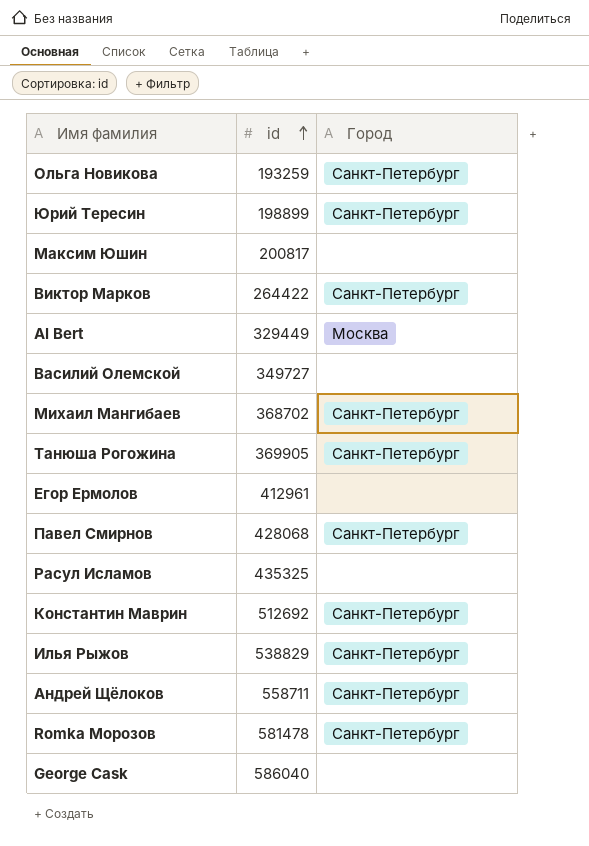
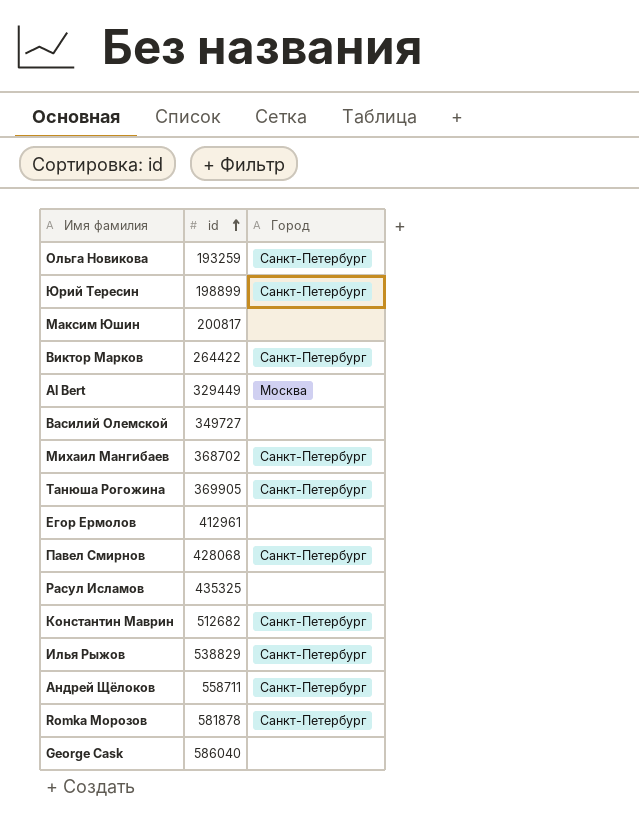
Константин Маврин | id: 512692 -> 512682
Romka Морозов | id: 581478 -> 581878

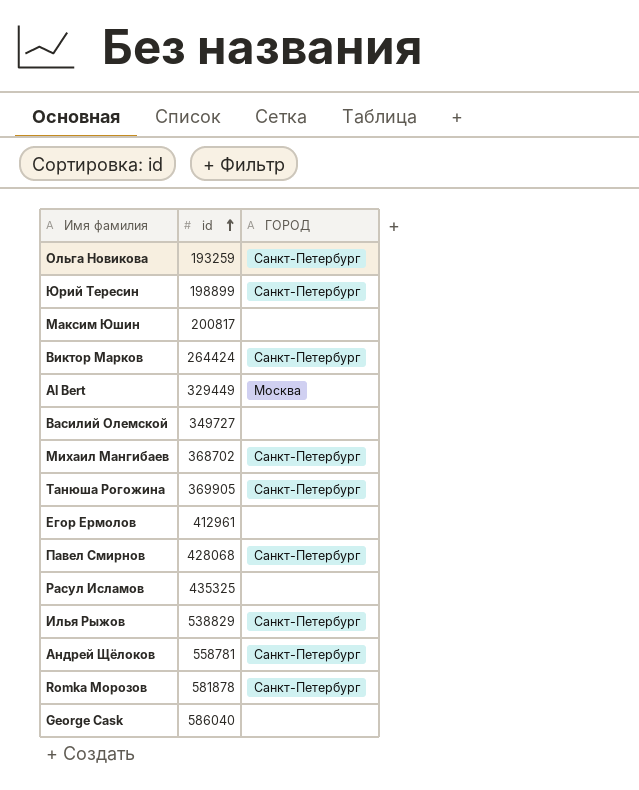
column name: Город -> ГОРОД
row Константин Маврин: 512682 | Санкт-Петербург -> none
Виктор Марков | id: 264422 -> 264424
Андрей Щёлоков | id: 558711 -> 558781

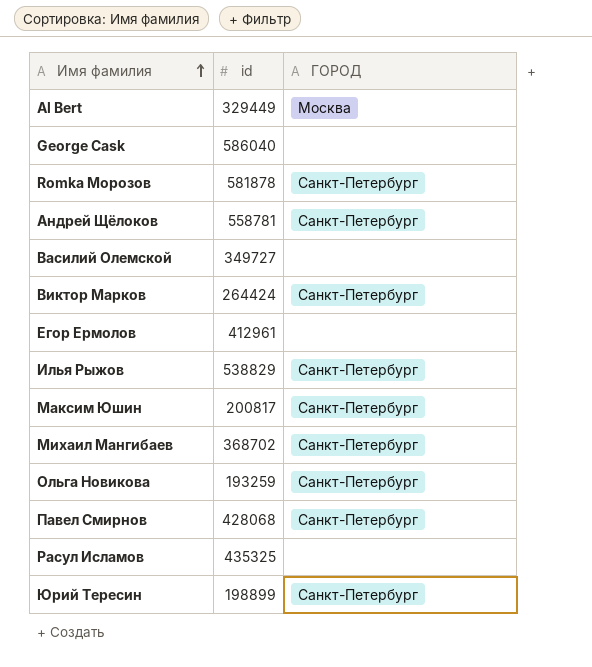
row order: id ascending -> Имя фамилия ascending
row Танюша Рогожина: 369905 | Санкт-Петербург -> none
Максим Юшин | ГОРОД: none -> Санкт-Петербург

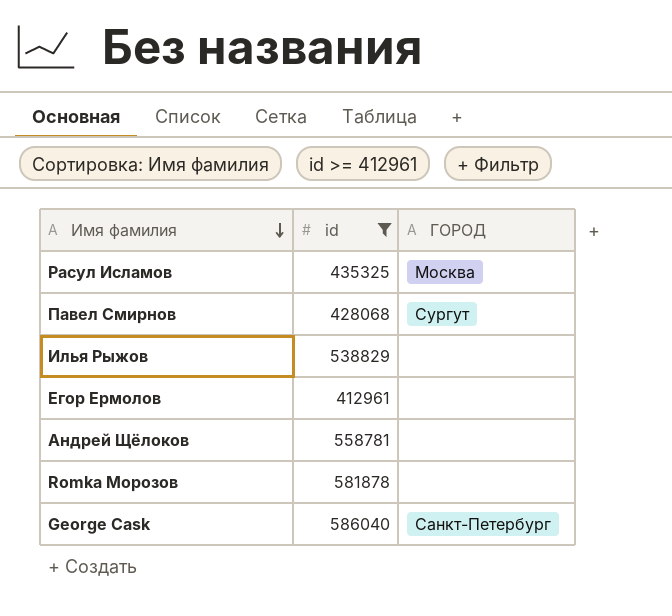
filter: none -> id >= 412961
row order: Имя фамилия ascending -> Имя фамилия descending
Расул Исламов | ГОРОД: none -> Москва
Павел Смирнов | ГОРОД: Санкт-Петербург -> Сургут
Илья Рыжов | ГОРОД: Санкт-Петербург -> none
Андрей Щёлоков | ГОРОД: Санкт-Петербург -> none
Romka Морозов | ГОРОД: Санкт-Петербург -> none
George Cask | ГОРОД: none -> Санкт-Петербург

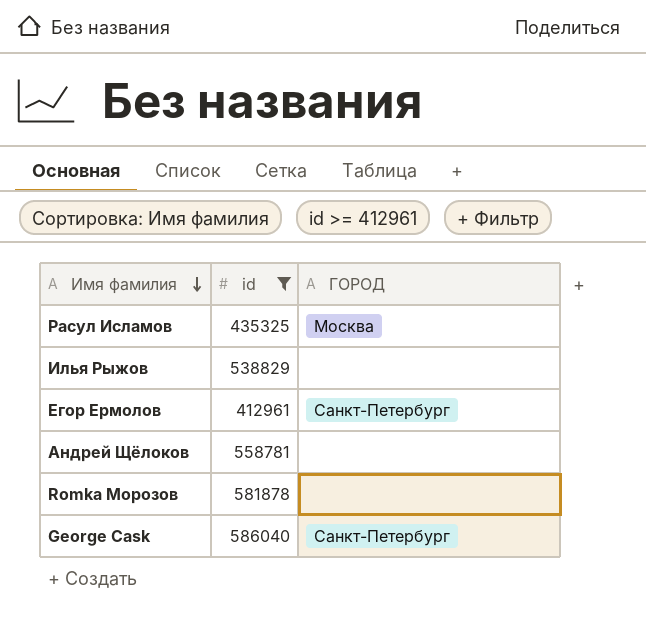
row Павел Смирнов: 428068 | Сургут -> none
Егор Ермолов | ГОРОД: none -> Санкт-Петербург

